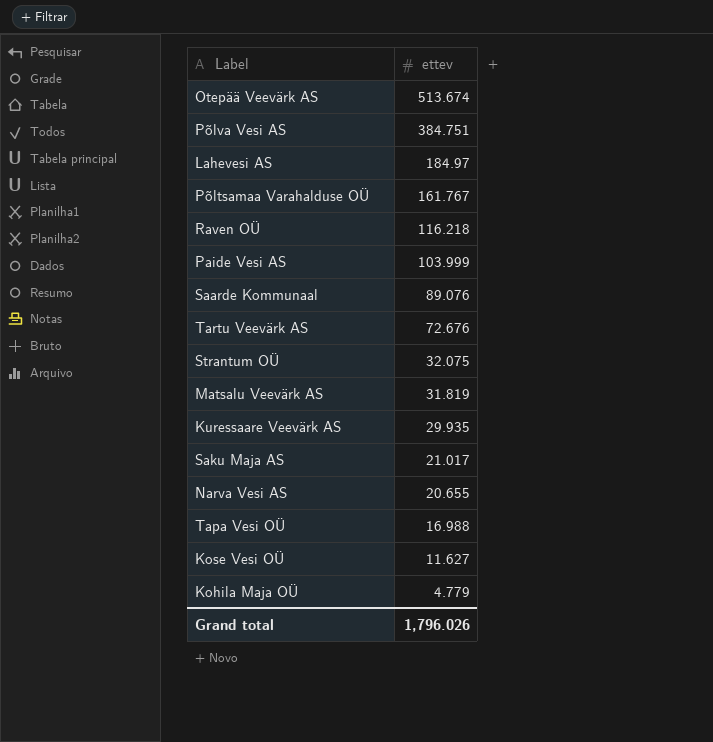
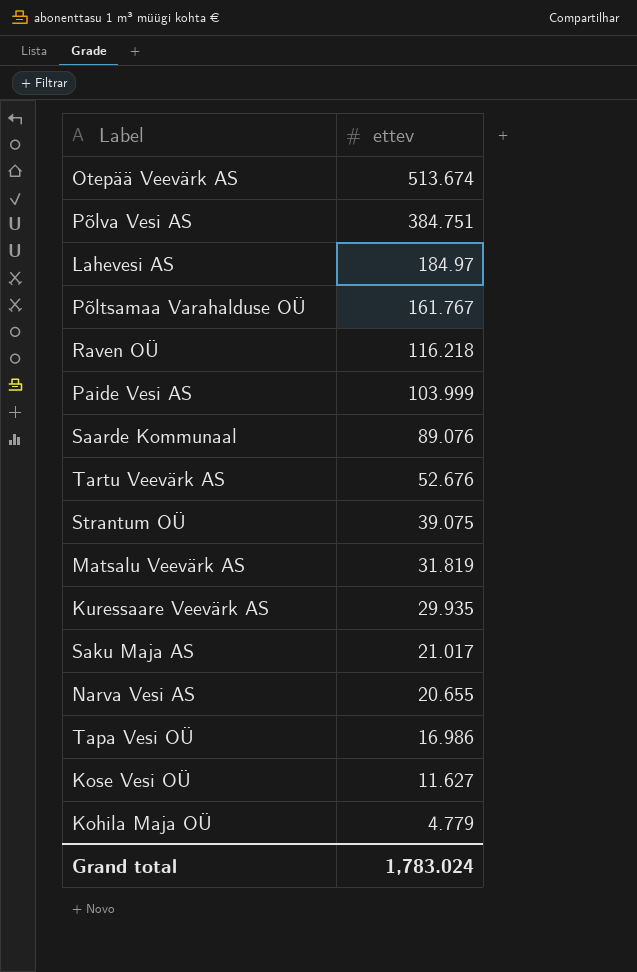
Tartu Veevärk AS | ettev: 72.676 -> 52.676
Strantum OÜ | ettev: 32.075 -> 39.075
Tapa Vesi OÜ | ettev: 16.988 -> 16.986
Grand total | ettev: 1,796.026 -> 1,783.024

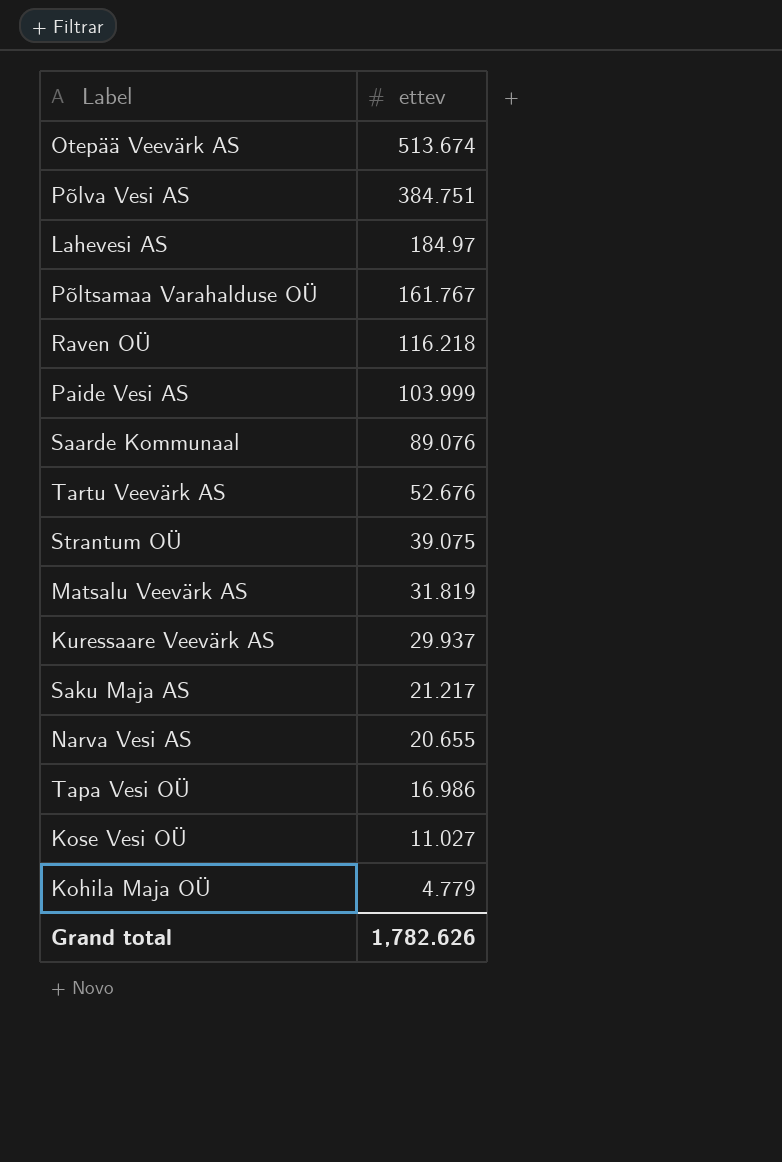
Kuressaare Veevärk AS | ettev: 29.935 -> 29.937
Saku Maja AS | ettev: 21.017 -> 21.217
Kose Vesi OÜ | ettev: 11.627 -> 11.027
Grand total | ettev: 1,783.024 -> 1,782.626

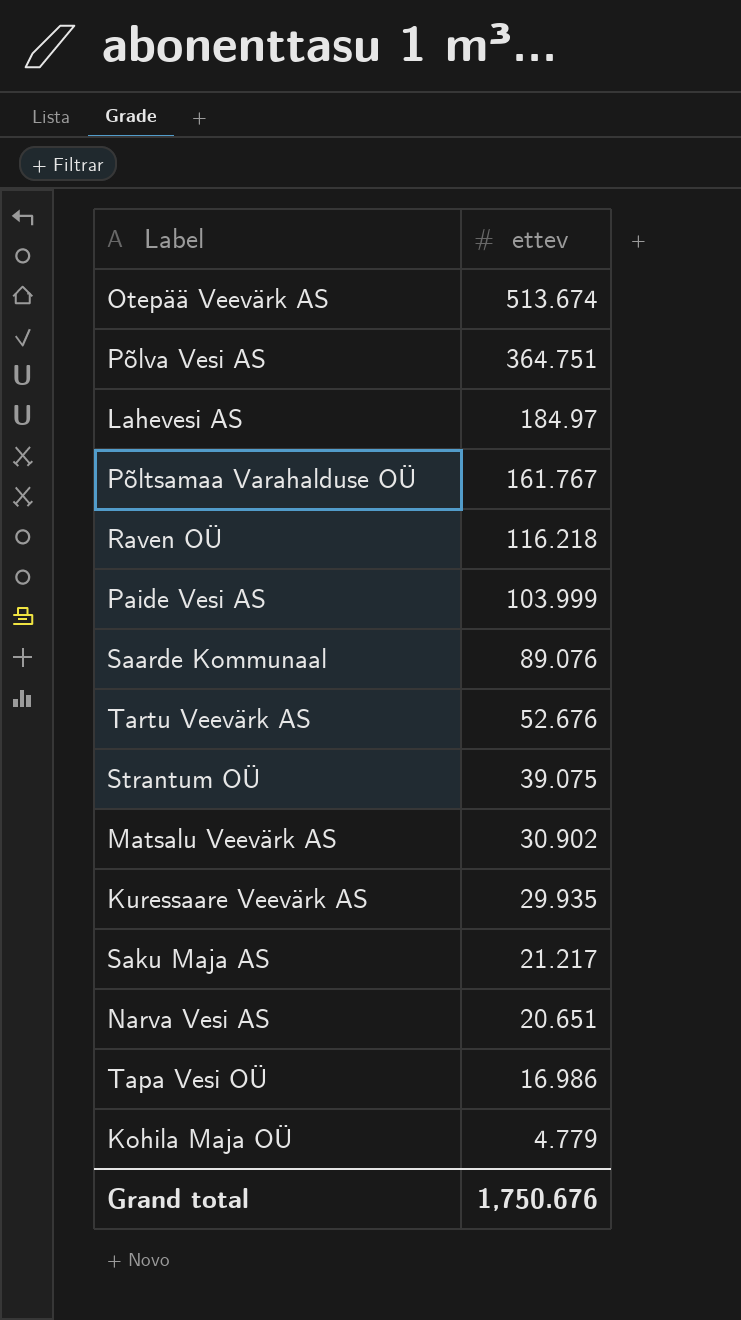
row Kose Vesi OÜ: 11.027 -> none
Põlva Vesi AS | ettev: 384.751 -> 364.751
Matsalu Veevärk AS | ettev: 31.819 -> 30.902
Kuressaare Veevärk AS | ettev: 29.937 -> 29.935
Narva Vesi AS | ettev: 20.655 -> 20.651
Grand total | ettev: 1,782.626 -> 1,750.676

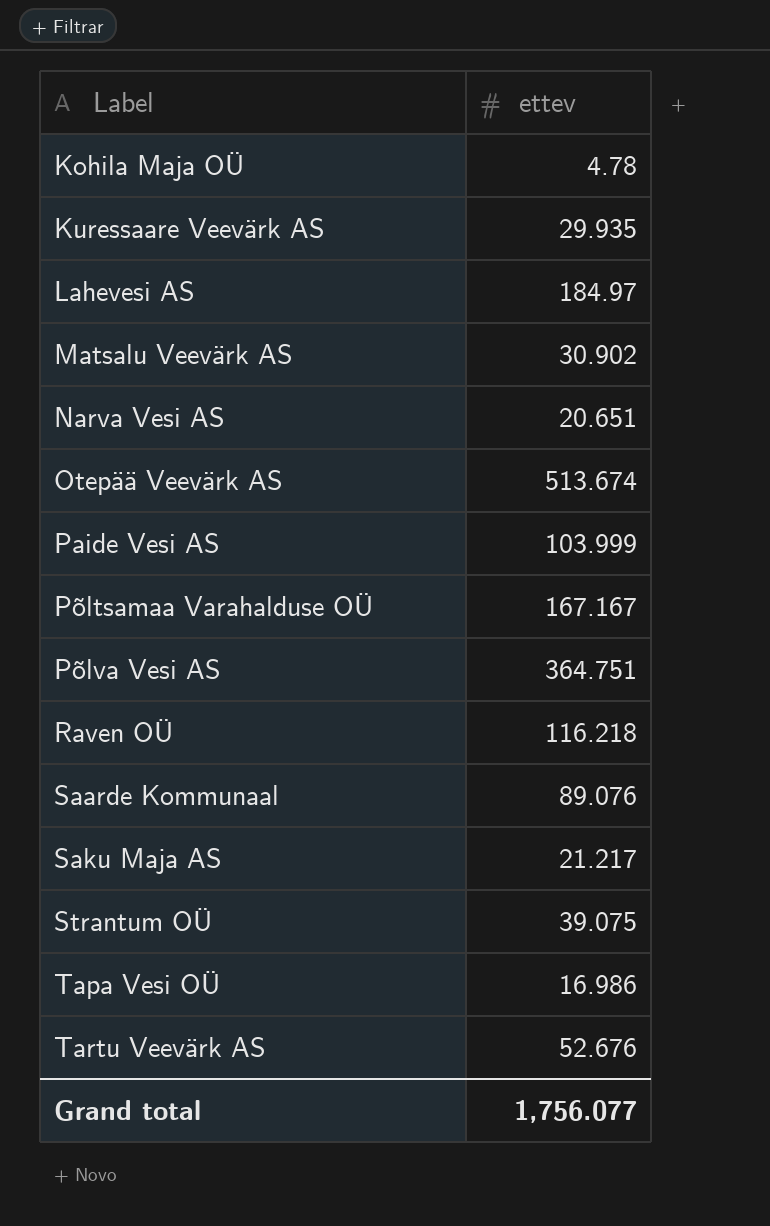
row order: ettev descending -> Label ascending
Kohila Maja OÜ | ettev: 4.779 -> 4.78
Põltsamaa Varahalduse OÜ | ettev: 161.767 -> 167.167
Grand total | ettev: 1,750.676 -> 1,756.077

